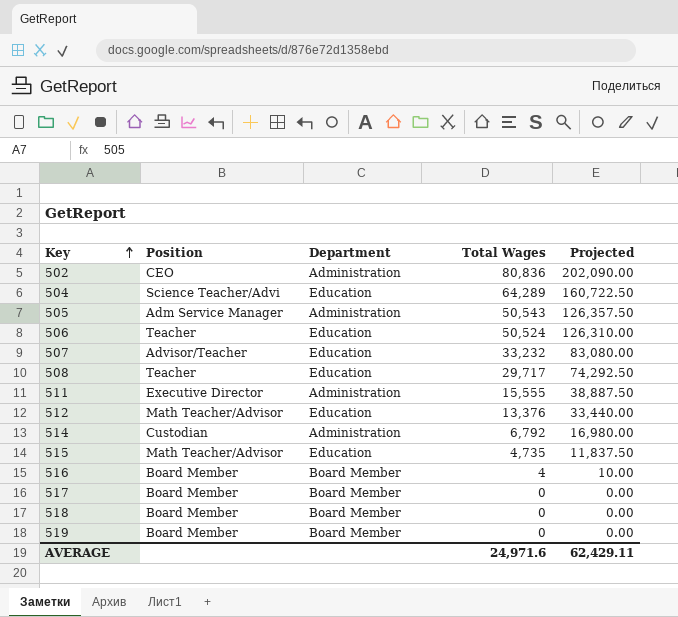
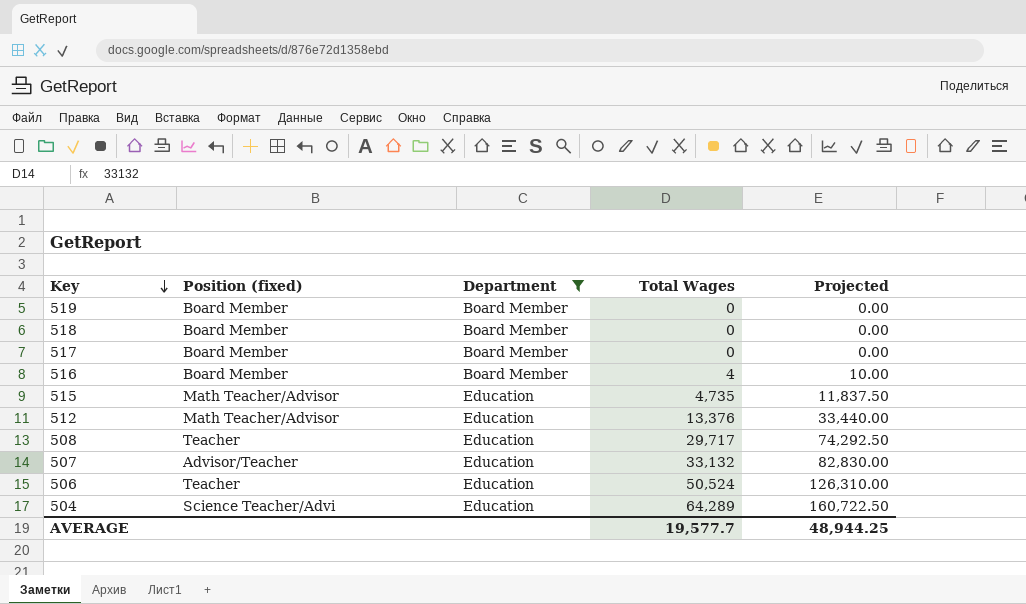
filter: none -> Department != Administration
row order: Key ascending -> Key descending
column name: Position -> Position (fixed)
507 | Total Wages: 33,232 -> 33,132
507 | Projected: 83,080.00 -> 82,830.00
AVERAGE | Total Wages: 24,971.6 -> 19,577.7
AVERAGE | Projected: 62,429.11 -> 48,944.25

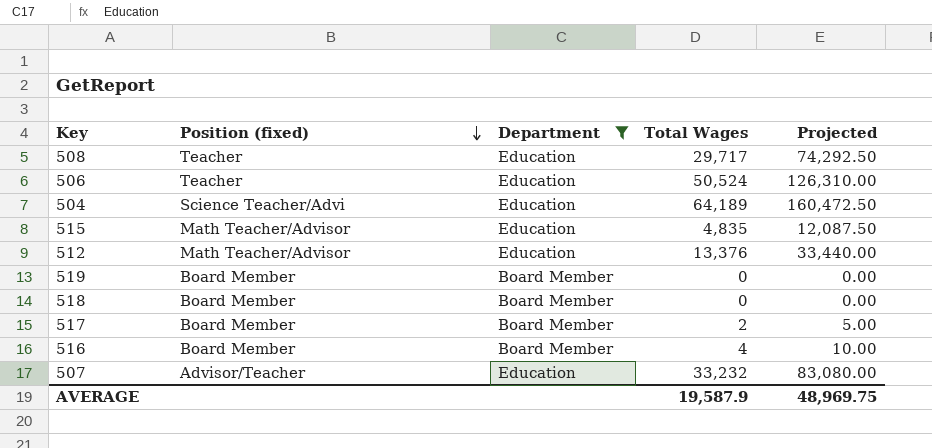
row order: Key descending -> Position (fixed) descending
504 | Total Wages: 64,289 -> 64,189
504 | Projected: 160,722.50 -> 160,472.50
515 | Total Wages: 4,735 -> 4,835
515 | Projected: 11,837.50 -> 12,087.50
517 | Total Wages: 0 -> 2
517 | Projected: 0.00 -> 5.00
507 | Total Wages: 33,132 -> 33,232
507 | Projected: 82,830.00 -> 83,080.00
AVERAGE | Total Wages: 19,577.7 -> 19,587.9
AVERAGE | Projected: 48,944.25 -> 48,969.75

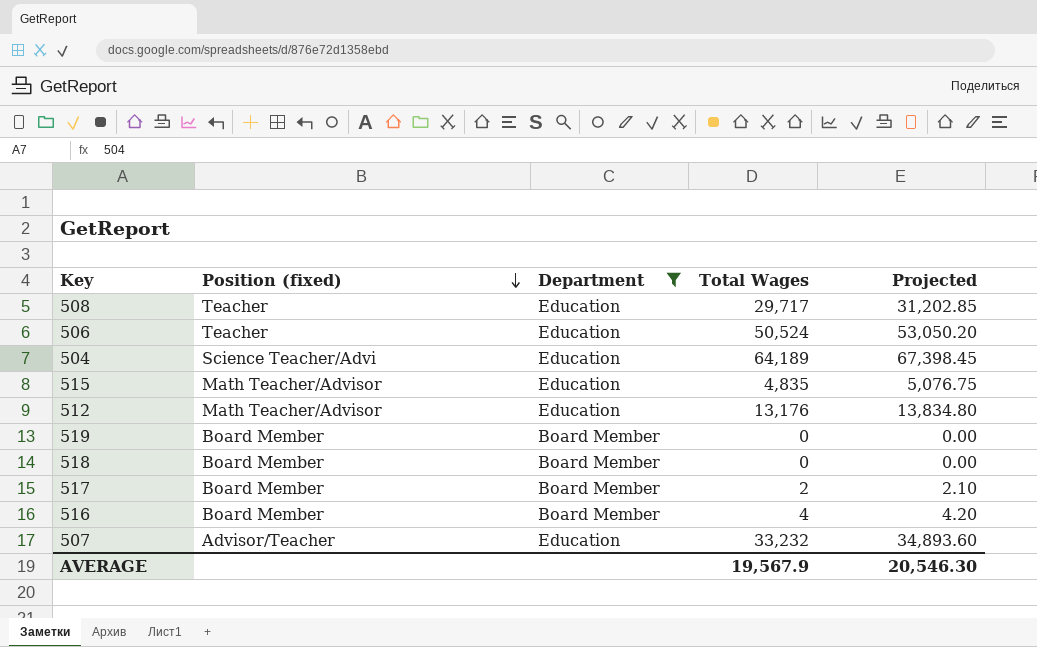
column Projected | formula: [Total Wages] * 2.5 -> [Total Wages] * 1.05
512 | Total Wages: 13,376 -> 13,176
AVERAGE | Total Wages: 19,587.9 -> 19,567.9
AVERAGE | Projected: 48,969.75 -> 20,546.30

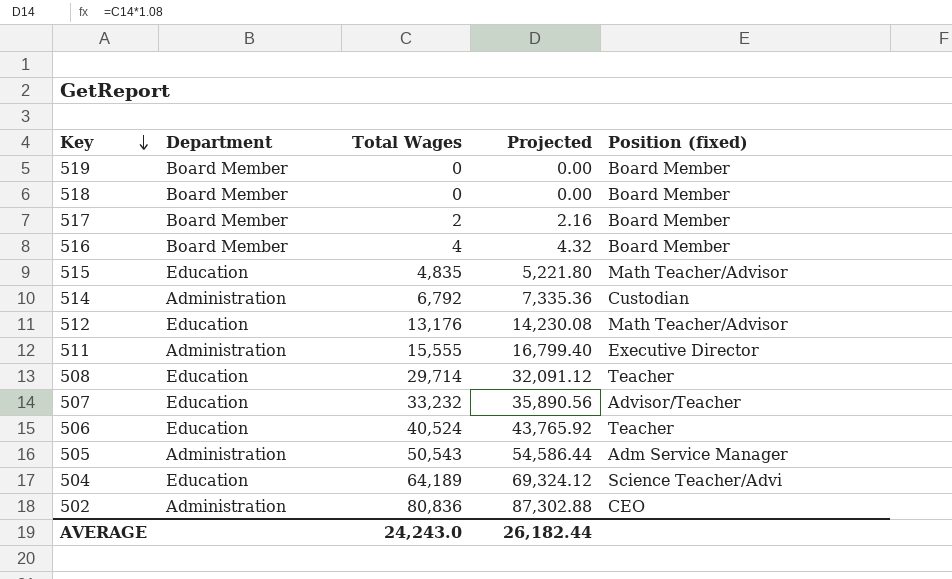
filter: Department != Administration -> none
row order: Position (fixed) descending -> Key descending
column Projected | formula: [Total Wages] * 1.05 -> [Total Wages] * 1.08
column Position (fixed) | position: 2 -> 5
508 | Total Wages: 29,717 -> 29,714
506 | Total Wages: 50,524 -> 40,524
AVERAGE | Total Wages: 19,567.9 -> 24,243.0
AVERAGE | Projected: 20,546.30 -> 26,182.44

